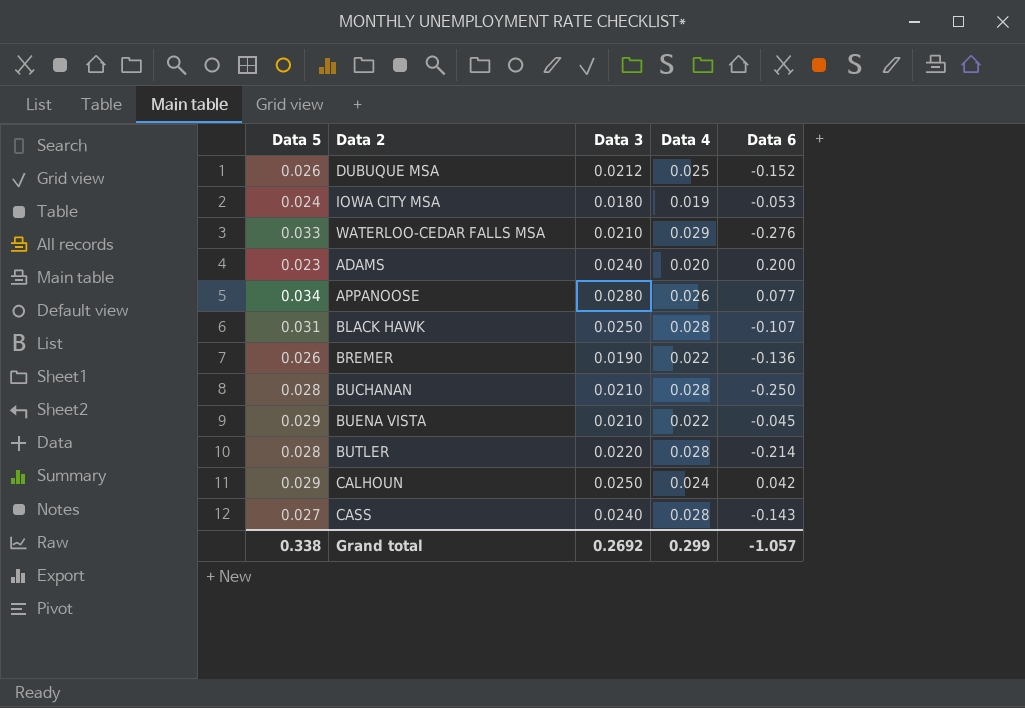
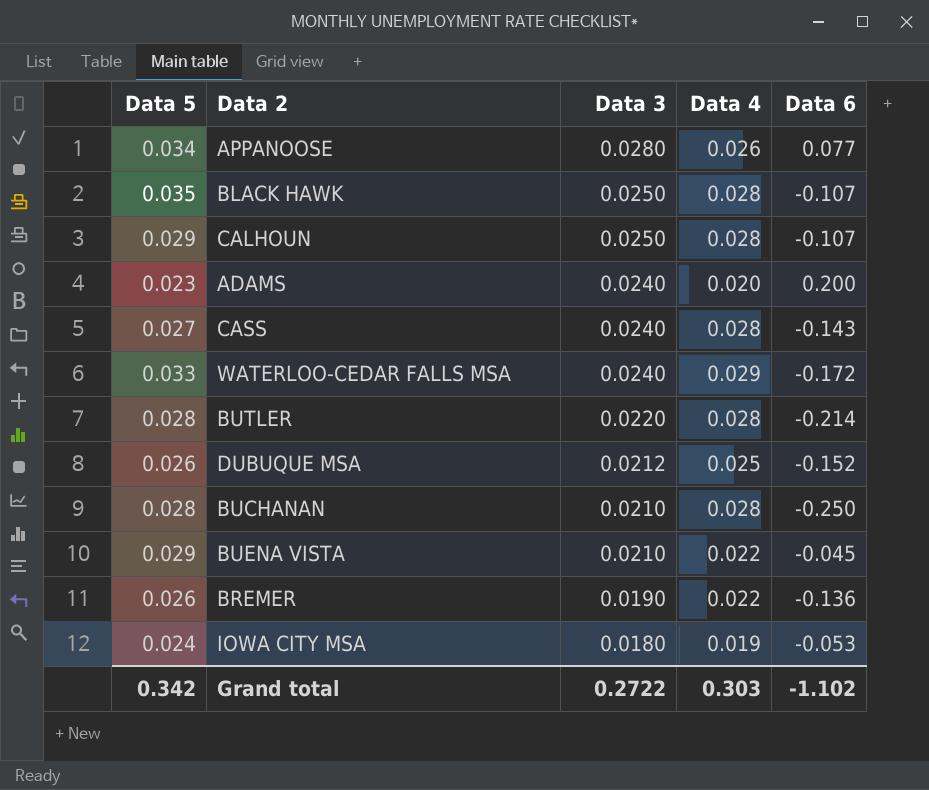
row order: none -> Data 3 descending
BLACK HAWK | Data 5: 0.031 -> 0.035
CALHOUN | Data 4: 0.024 -> 0.028
CALHOUN | Data 6: 0.042 -> -0.107
WATERLOO-CEDAR FALLS MSA | Data 3: 0.0210 -> 0.0240
WATERLOO-CEDAR FALLS MSA | Data 6: -0.276 -> -0.172
Grand total | Data 5: 0.338 -> 0.342
Grand total | Data 3: 0.2692 -> 0.2722
Grand total | Data 4: 0.299 -> 0.303
Grand total | Data 6: -1.057 -> -1.102

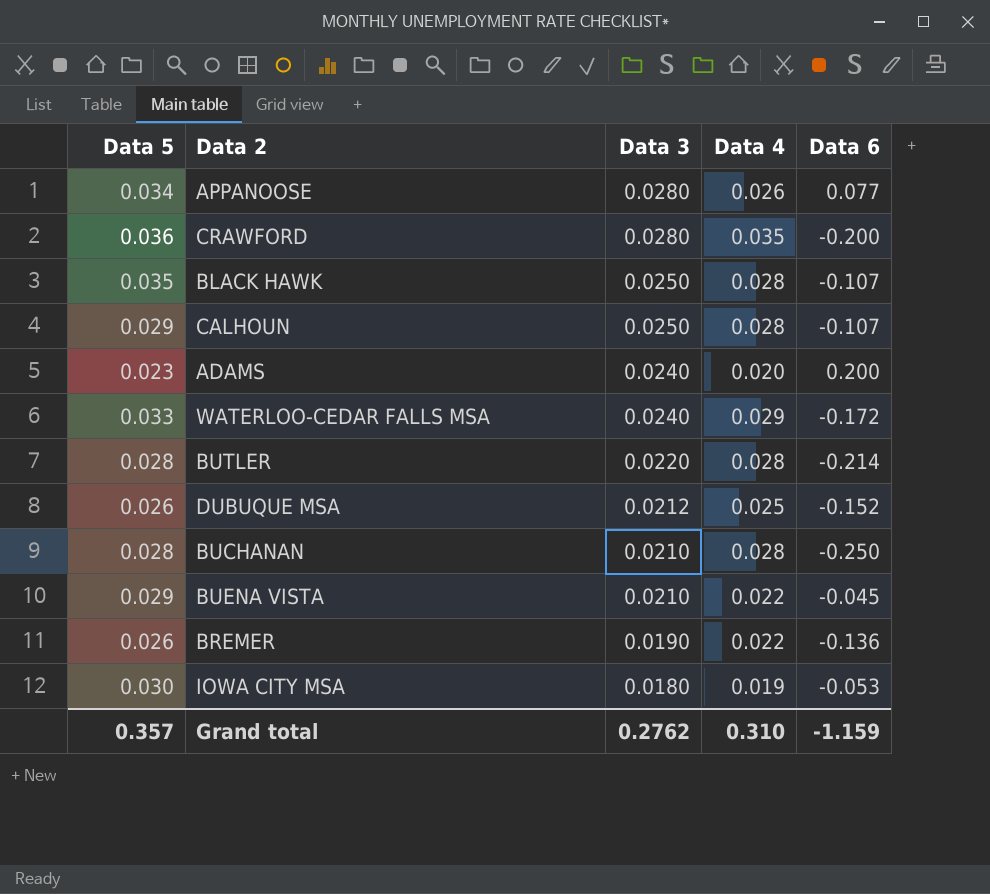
row CASS: 0.027 | 0.0240 | 0.028 | -0.143 -> none
row CRAWFORD: none -> 0.036 | 0.0280 | 0.035 | -0.200
IOWA CITY MSA | Data 5: 0.024 -> 0.030
Grand total | Data 5: 0.342 -> 0.357
Grand total | Data 3: 0.2722 -> 0.2762
Grand total | Data 4: 0.303 -> 0.310
Grand total | Data 6: -1.102 -> -1.159

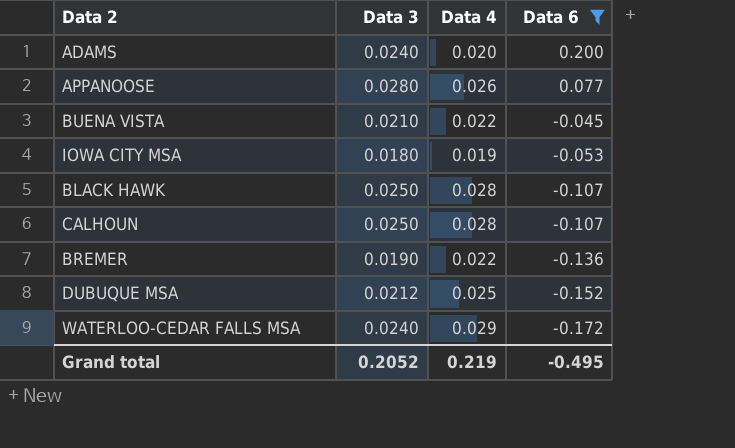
filter: none -> Data 6 >= -0.172
row order: Data 3 descending -> Data 6 descending
column Data 5 | position: 1 -> none
Grand total | Data 3: 0.2762 -> 0.2052
Grand total | Data 4: 0.310 -> 0.219
Grand total | Data 6: -1.159 -> -0.495

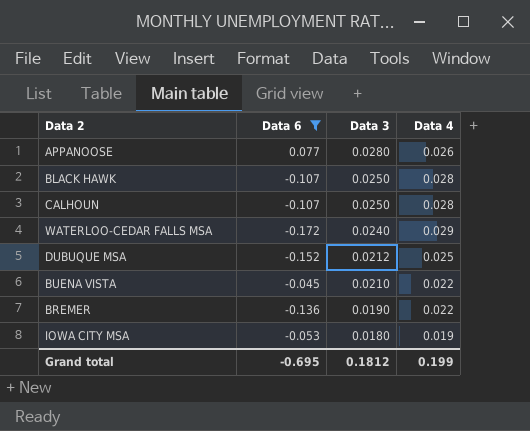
row order: Data 6 descending -> Data 3 descending
column Data 6 | position: 4 -> 2
row ADAMS: 0.0240 | 0.020 | 0.200 -> none
Grand total | Data 6: -0.495 -> -0.695
Grand total | Data 3: 0.2052 -> 0.1812
Grand total | Data 4: 0.219 -> 0.199

